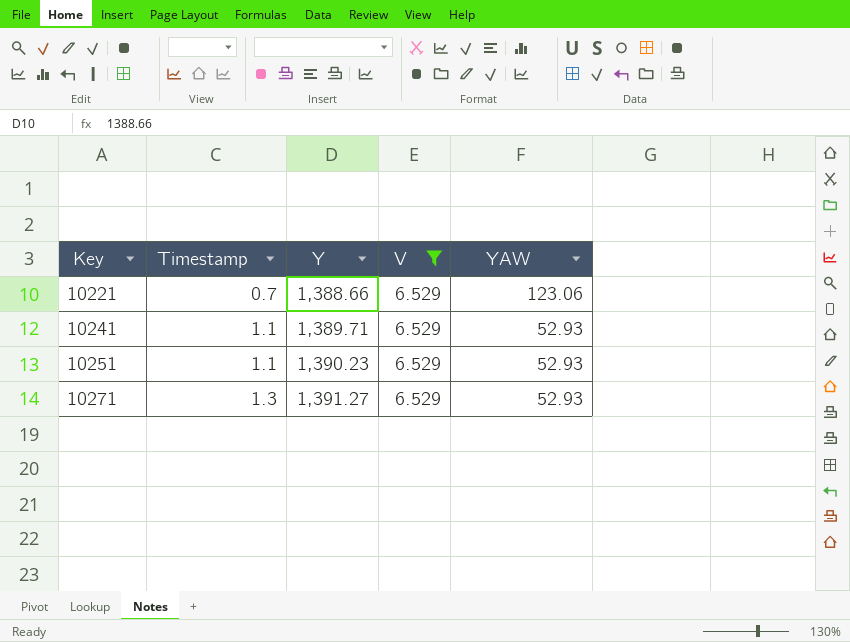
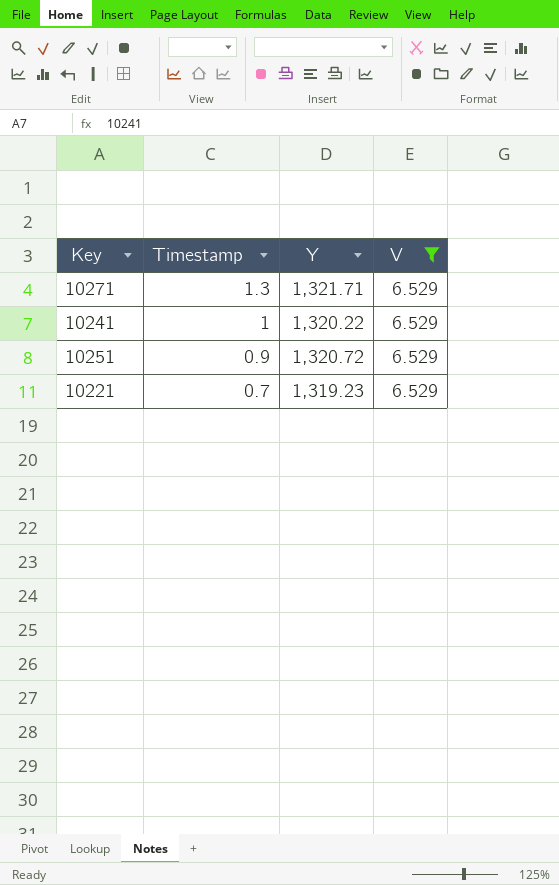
row order: Key ascending -> Timestamp descending
column YAW | position: 5 -> none
10271 | Y: 1,391.27 -> 1,321.71
10241 | Timestamp: 1.1 -> 1
10241 | Y: 1,389.71 -> 1,320.22
10251 | Timestamp: 1.1 -> 0.9
10251 | Y: 1,390.23 -> 1,320.72
10221 | Y: 1,388.66 -> 1,319.23

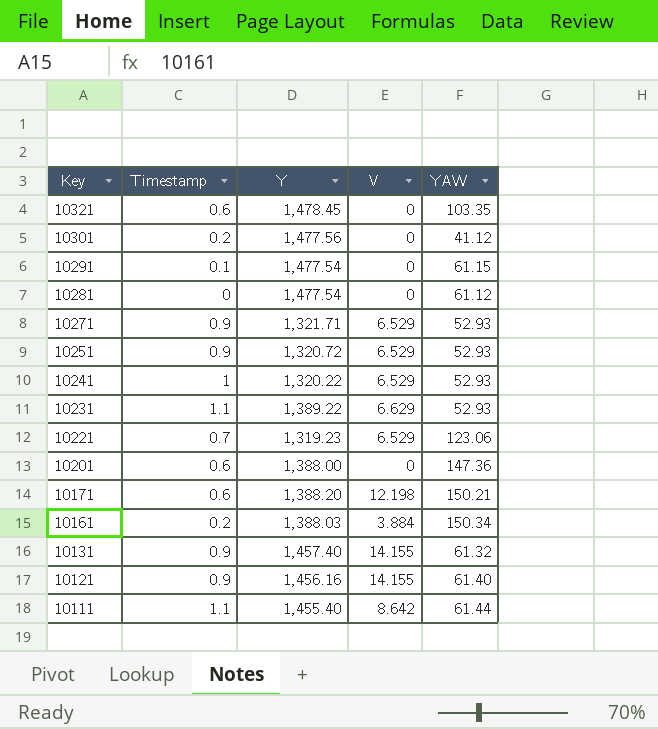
filter: V = 6.529 -> none
row order: Timestamp descending -> Key descending
column YAW | position: none -> 5
10271 | Timestamp: 1.3 -> 0.9

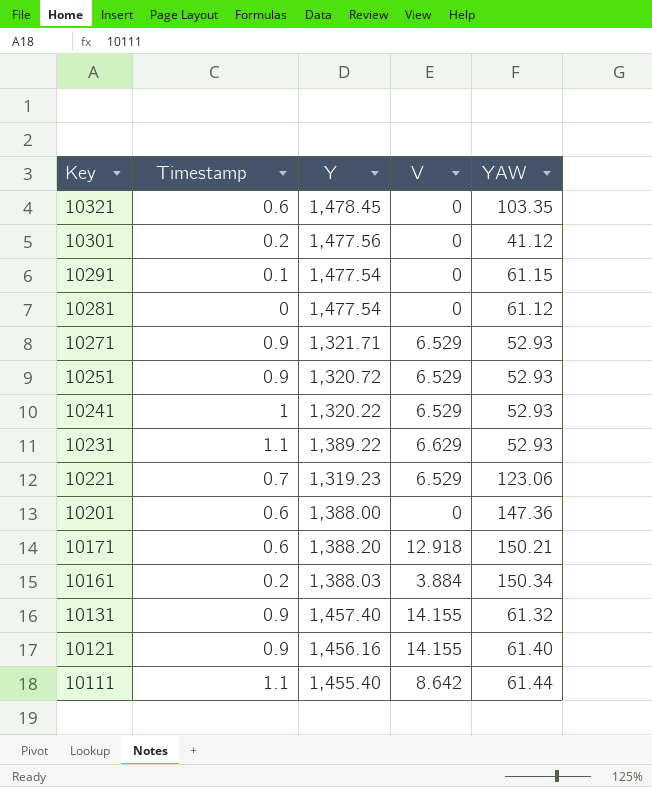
10171 | V: 12.198 -> 12.918

